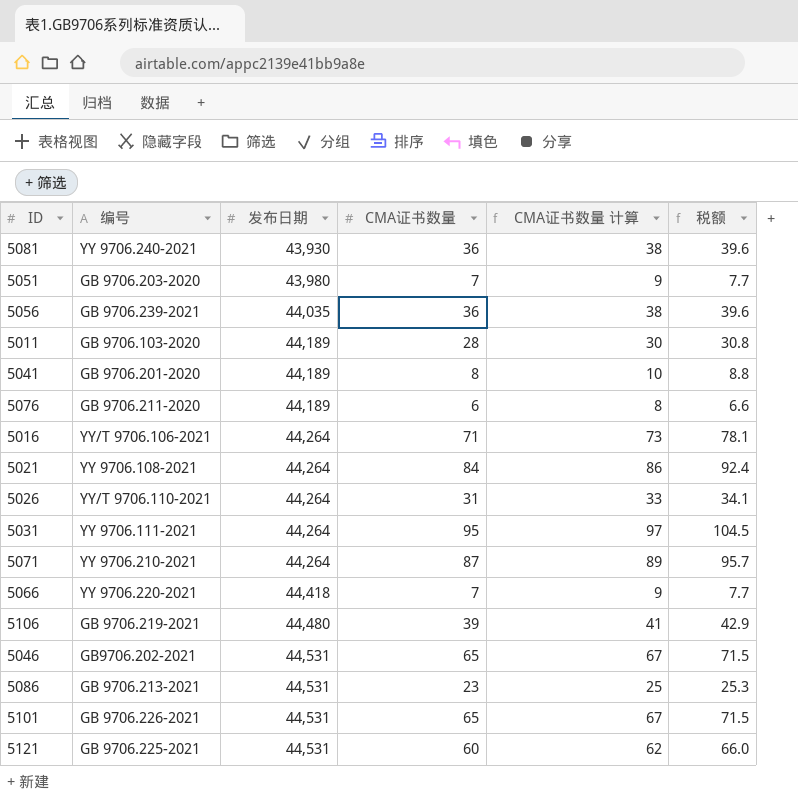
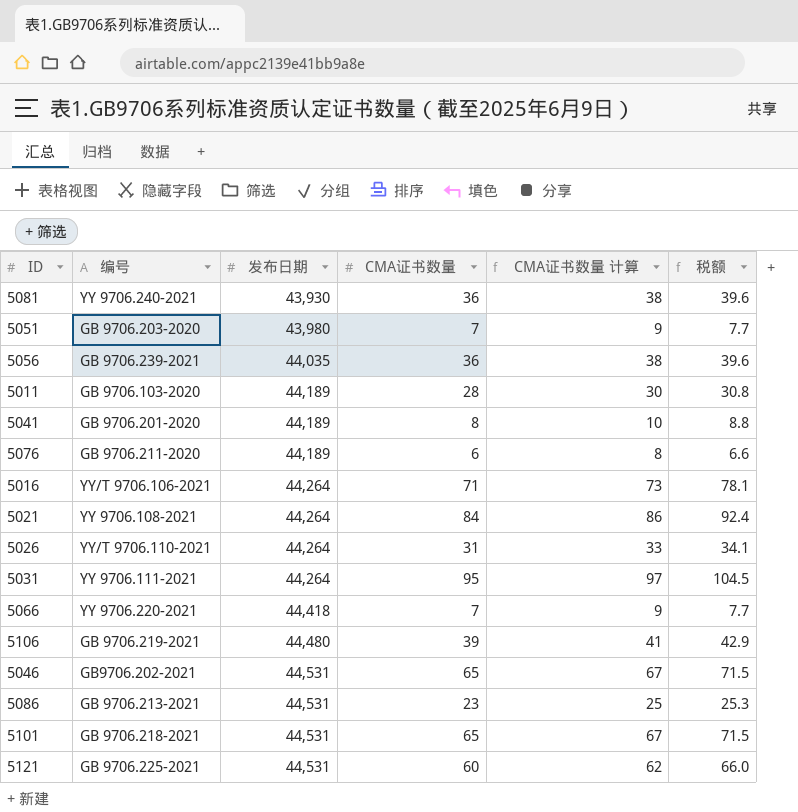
row 5071: YY 9706.210-2021 | 44,264 | 87 | 89 | 95.7 -> none
5101 | 编号: GB 9706.226-2021 -> GB 9706.218-2021

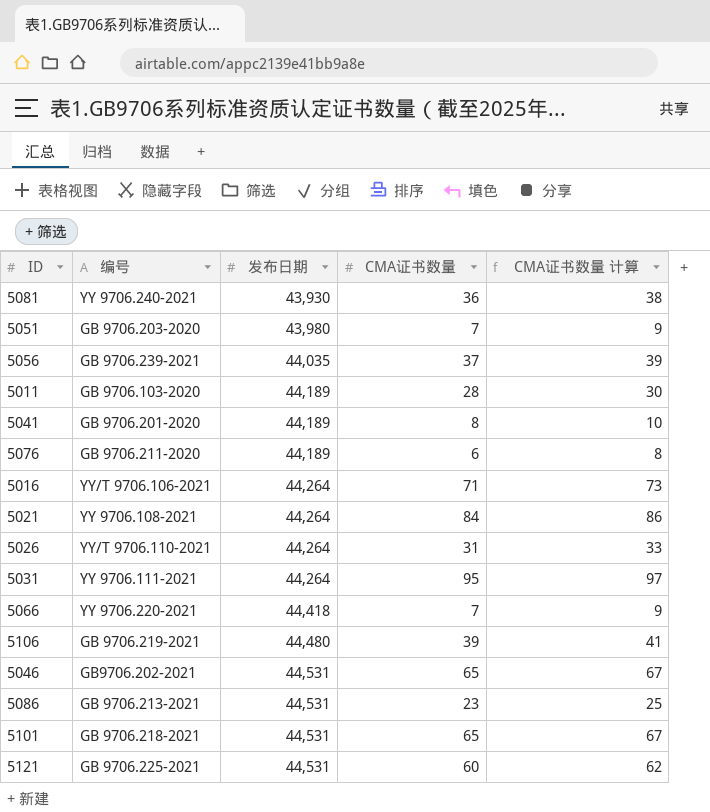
column 税额 | formula: [CMA证书数量] * 1.1 -> none
5056 | CMA证书数量: 36 -> 37
5056 | CMA证书数量 计算: 38 -> 39

